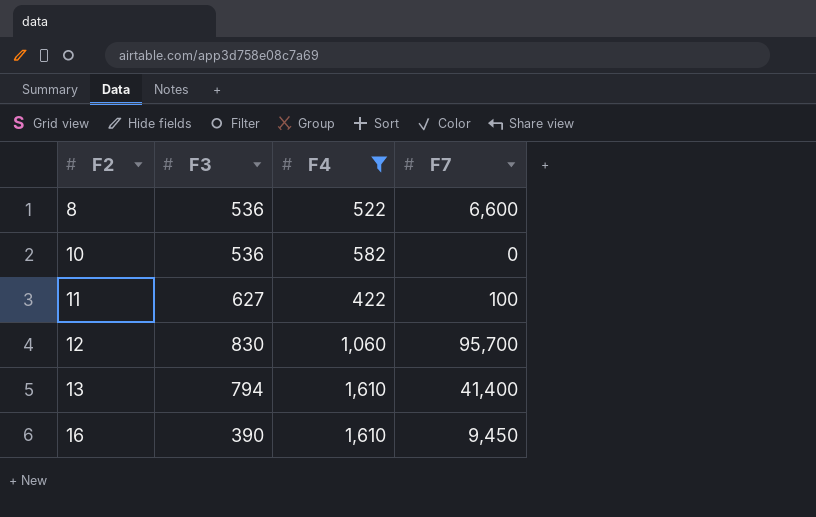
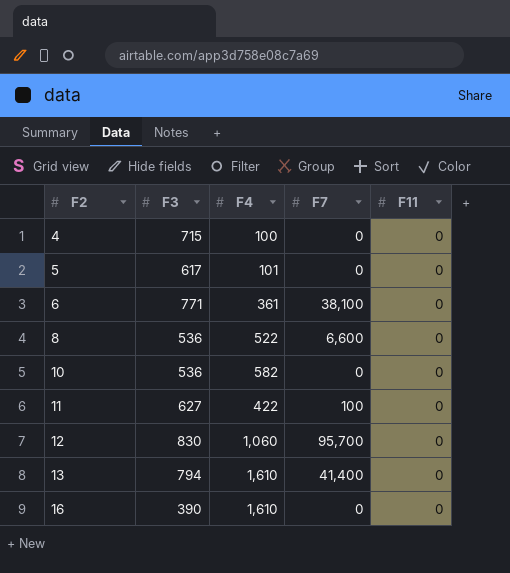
filter: F4 >= 422 -> none
column F11 | position: none -> 5
16 | F7: 9,450 -> 0

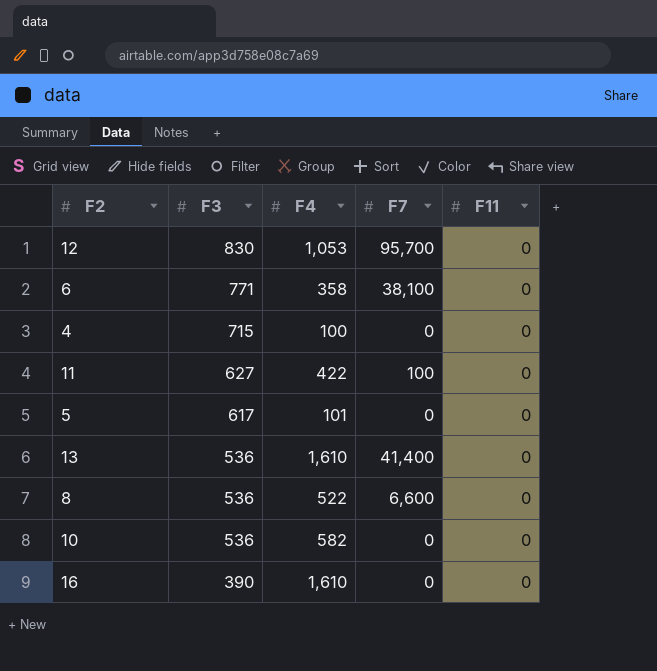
row order: F2 ascending -> F3 descending
12 | F4: 1,060 -> 1,053
6 | F4: 361 -> 358
13 | F3: 794 -> 536

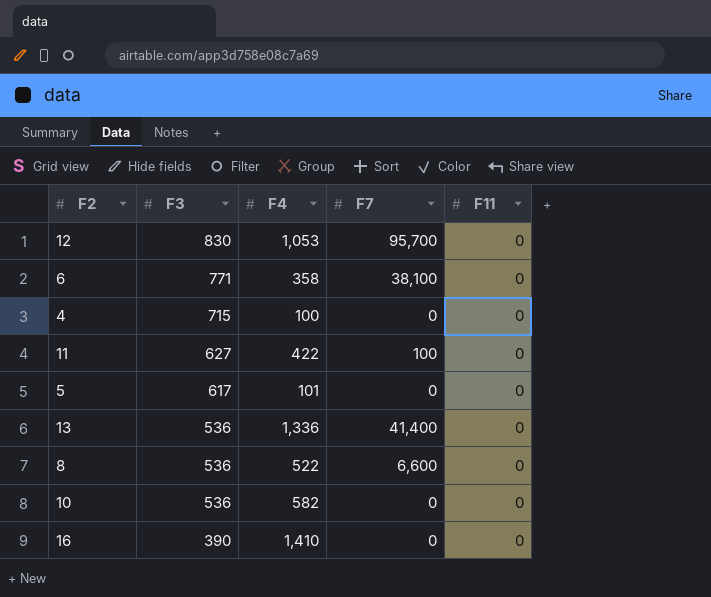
13 | F4: 1,610 -> 1,336
16 | F4: 1,610 -> 1,410

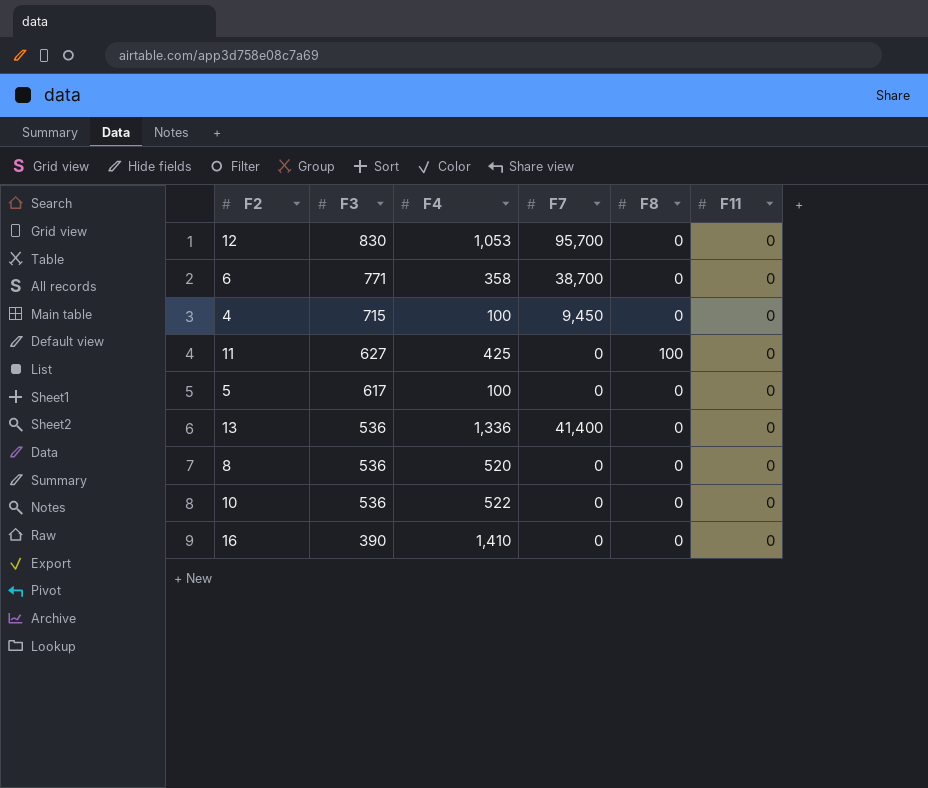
column F8 | position: none -> 5
6 | F7: 38,100 -> 38,700
4 | F7: 0 -> 9,450
11 | F4: 422 -> 425
11 | F7: 100 -> 0
5 | F4: 101 -> 100
8 | F4: 522 -> 520
8 | F7: 6,600 -> 0
10 | F4: 582 -> 522

